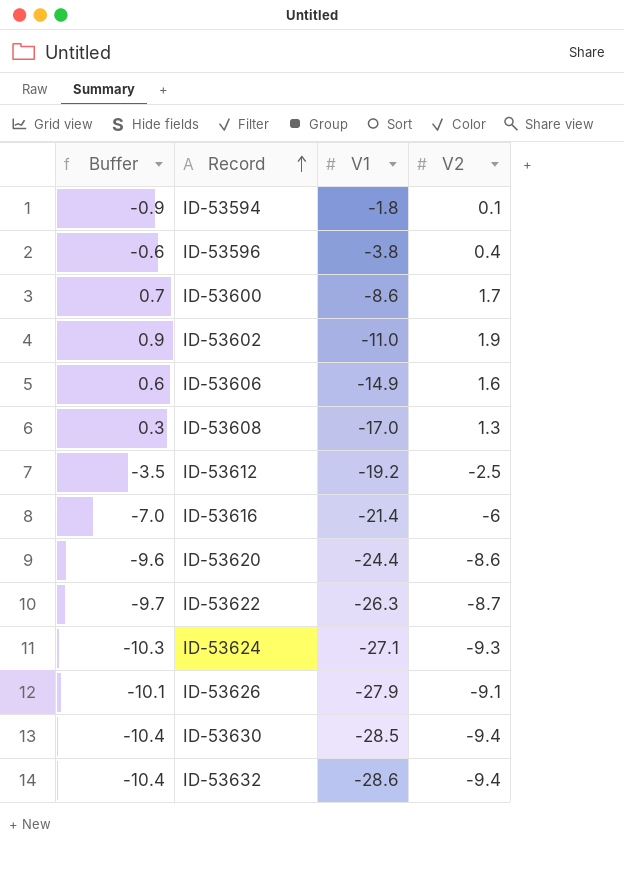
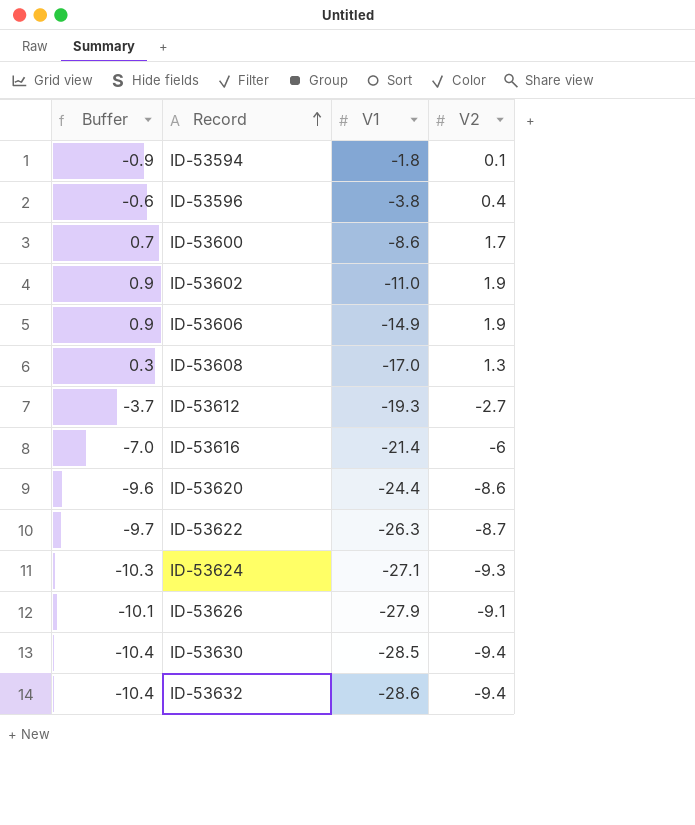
ID-53606 | Buffer: 0.6 -> 0.9
ID-53606 | V2: 1.6 -> 1.9
ID-53612 | Buffer: -3.5 -> -3.7
ID-53612 | V1: -19.2 -> -19.3
ID-53612 | V2: -2.5 -> -2.7

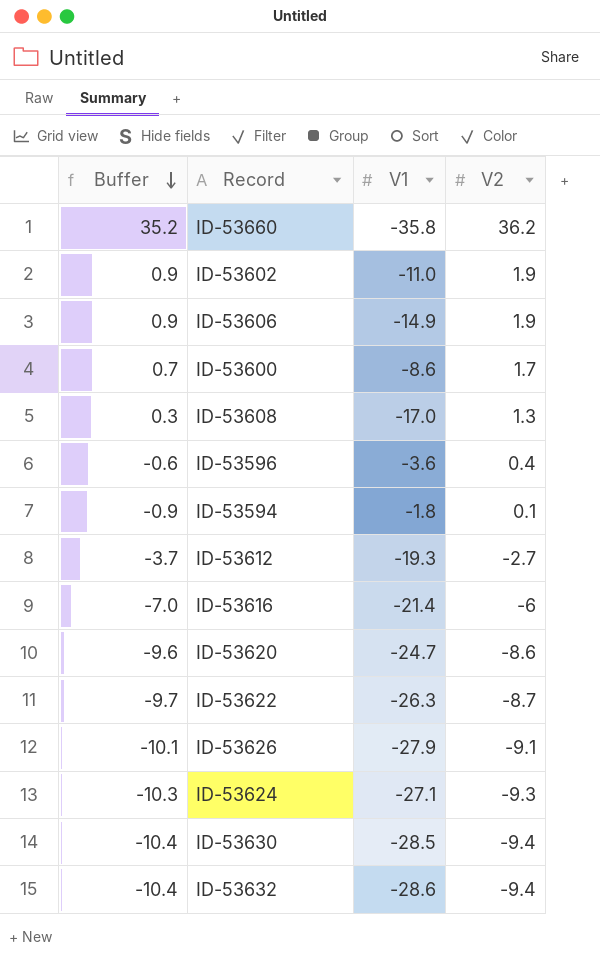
row order: Record ascending -> Buffer descending
row ID-53660: none -> 35.2 | -35.8 | 36.2
ID-53596 | V1: -3.8 -> -3.6
ID-53620 | V1: -24.4 -> -24.7

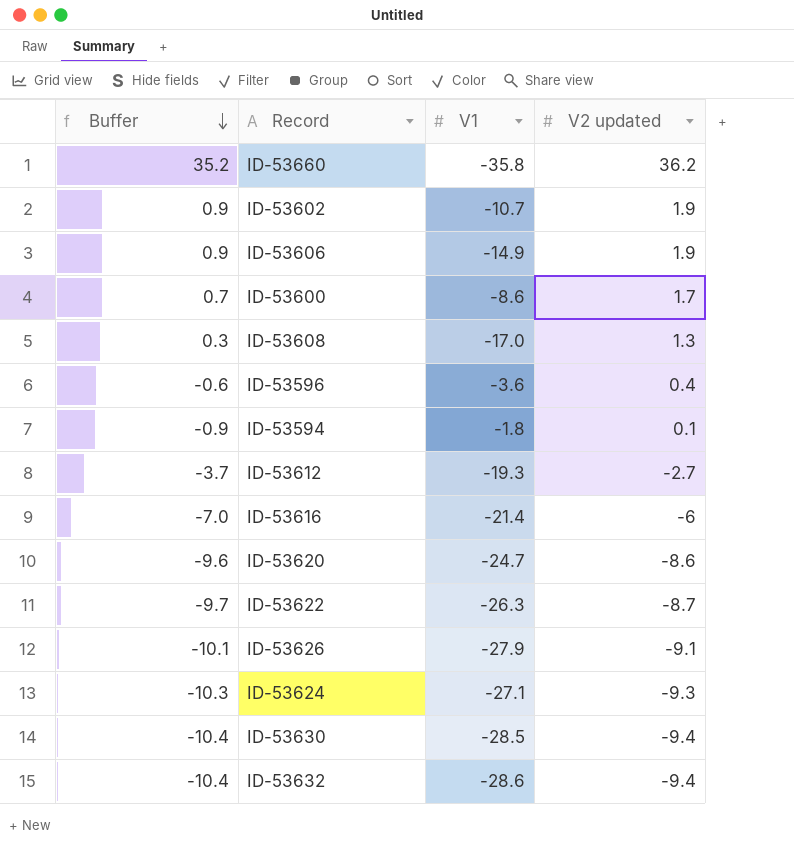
column name: V2 -> V2 updated
ID-53602 | V1: -11.0 -> -10.7

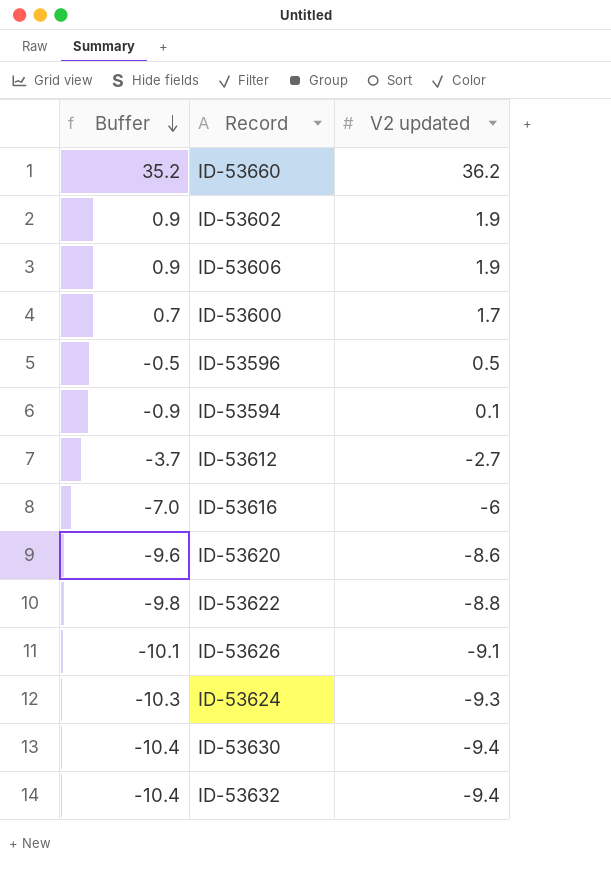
column V1 | position: 3 -> none
row ID-53608: 0.3 | -17.0 | 1.3 -> none
ID-53596 | Buffer: -0.6 -> -0.5
ID-53596 | V2 updated: 0.4 -> 0.5
ID-53622 | Buffer: -9.7 -> -9.8
ID-53622 | V2 updated: -8.7 -> -8.8

